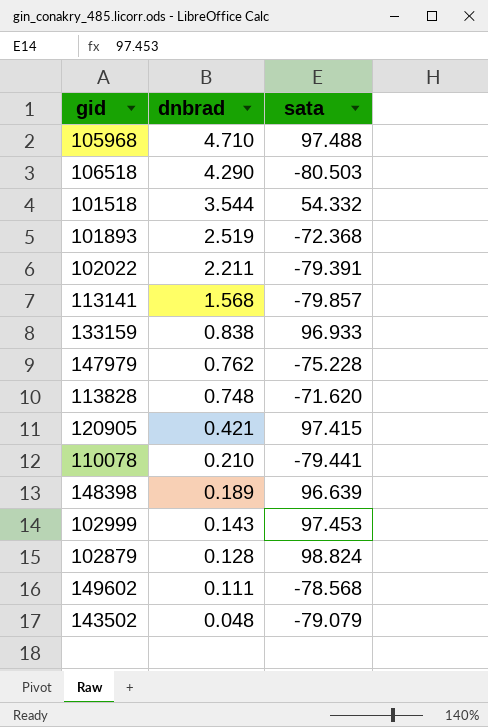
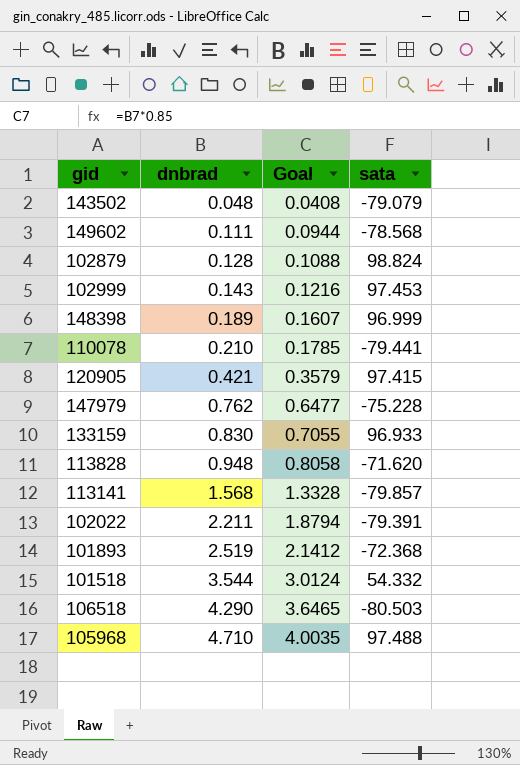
row order: dnbrad descending -> dnbrad ascending
column Goal | formula: none -> [dnbrad] * 0.85
148398 | sata: 96.639 -> 96.999
133159 | dnbrad: 0.838 -> 0.830
113828 | dnbrad: 0.748 -> 0.948

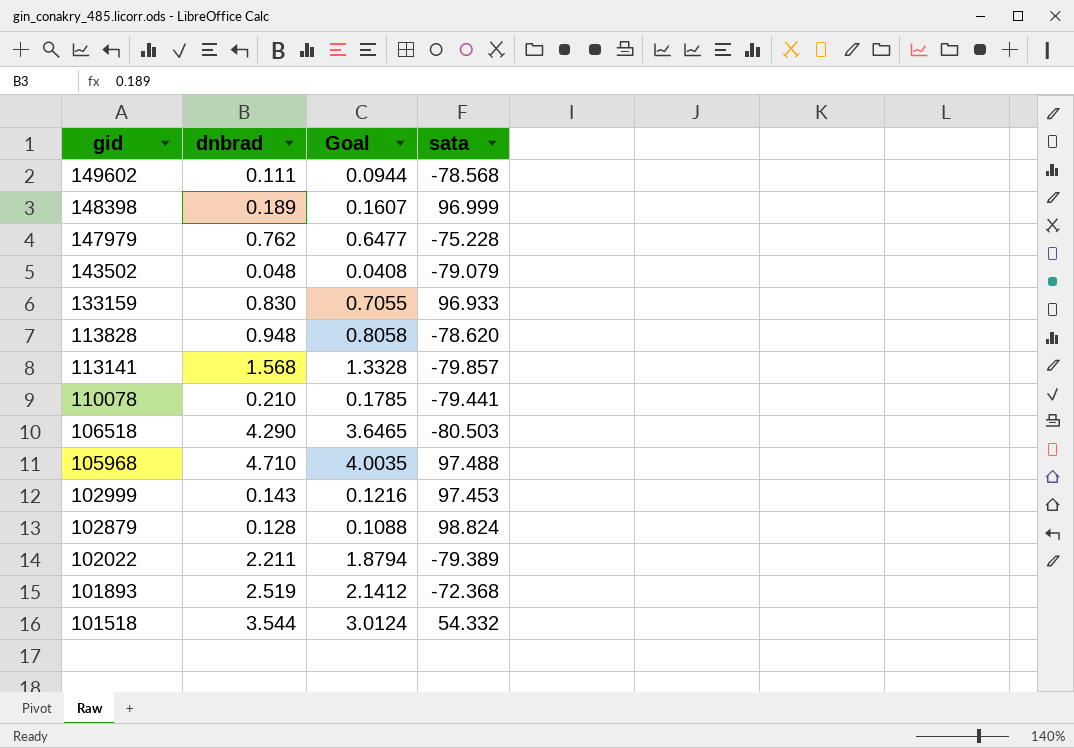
row order: dnbrad ascending -> gid descending
row 120905: 0.421 | 0.3579 | 97.415 -> none
113828 | sata: -71.620 -> -78.620
102022 | sata: -79.391 -> -79.389

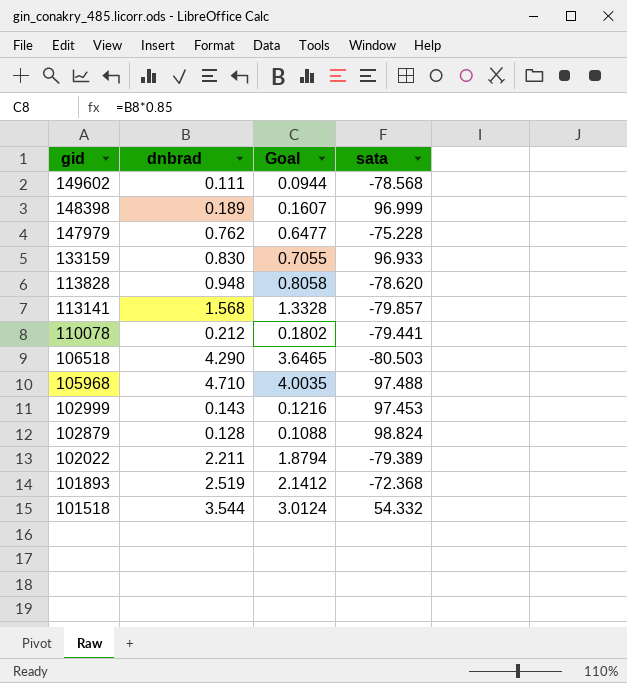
row 143502: 0.048 | 0.0408 | -79.079 -> none
110078 | dnbrad: 0.210 -> 0.212
110078 | Goal: 0.1785 -> 0.1802

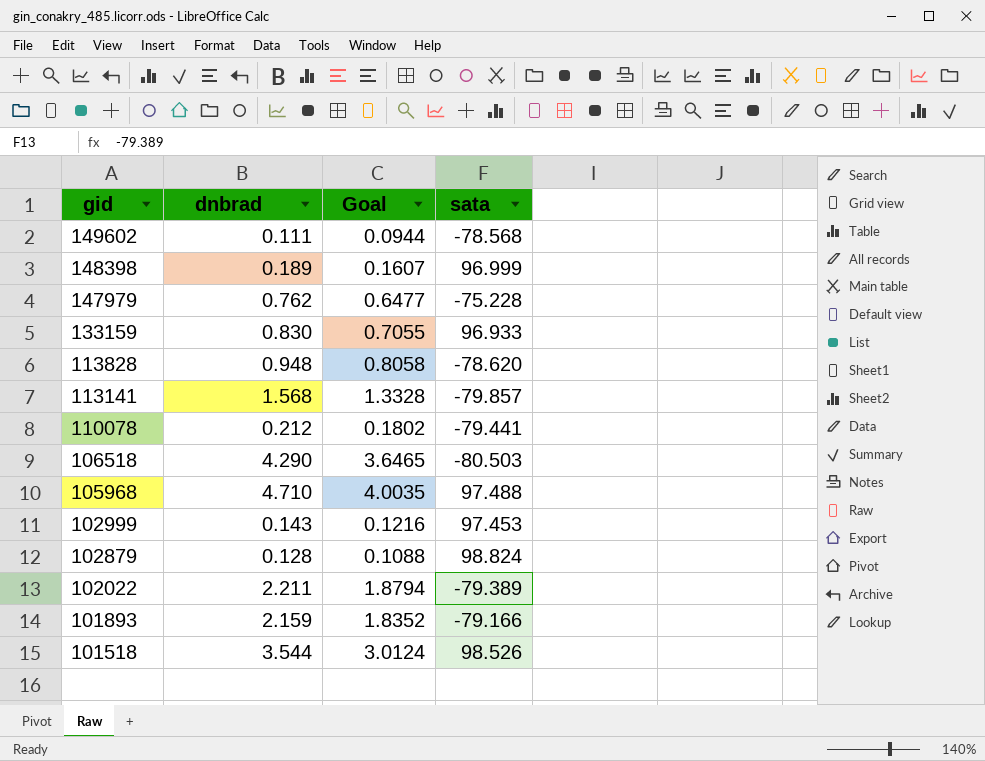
101893 | dnbrad: 2.519 -> 2.159
101893 | Goal: 2.1412 -> 1.8352
101893 | sata: -72.368 -> -79.166
101518 | sata: 54.332 -> 98.526

